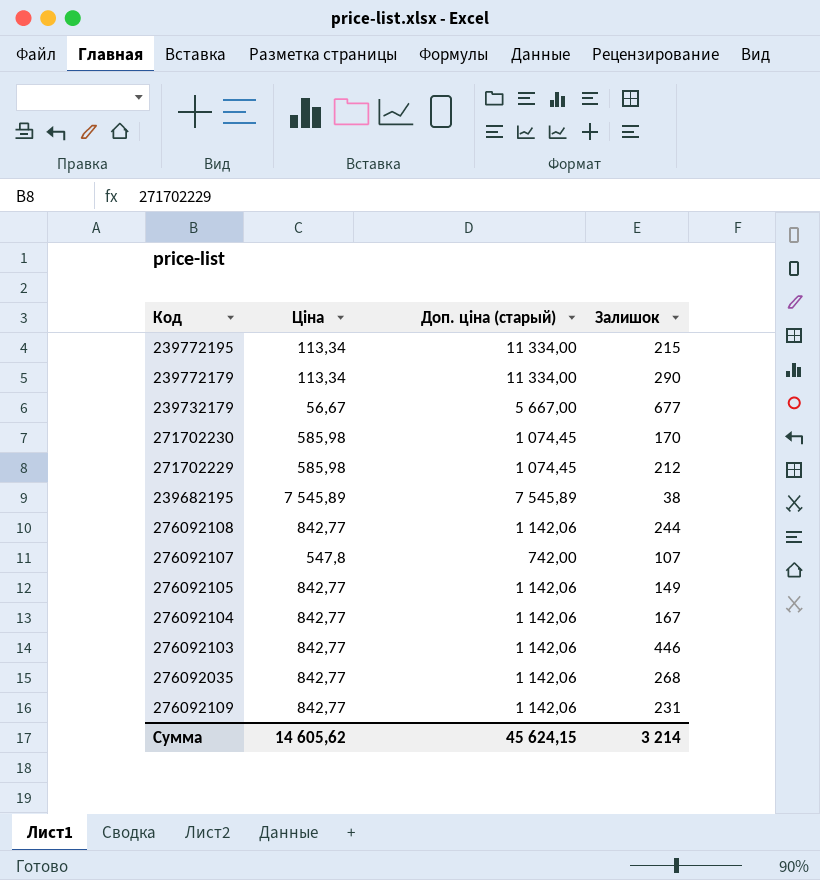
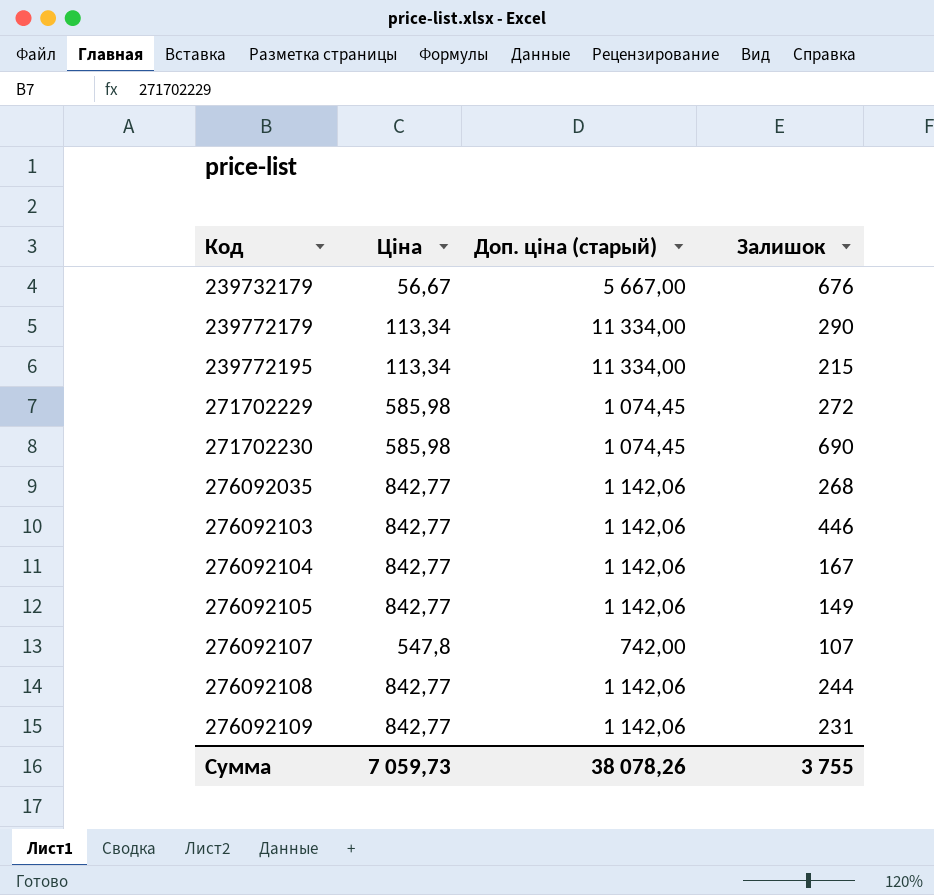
row order: none -> Код ascending
row 239682195: 7 545,89 | 7 545,89 | 38 -> none
239732179 | Залишок: 677 -> 676
271702229 | Залишок: 212 -> 272
271702230 | Залишок: 170 -> 690
Сумма | Ціна: 14 605,62 -> 7 059,73
Сумма | Доп. ціна (старый): 45 624,15 -> 38 078,26
Сумма | Залишок: 3 214 -> 3 755

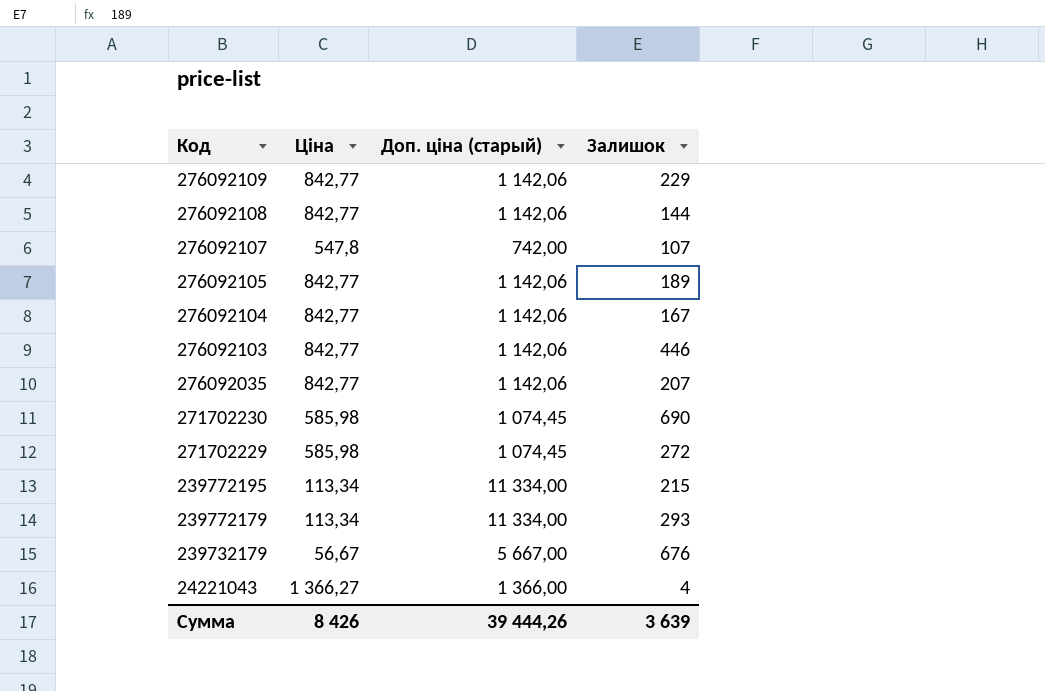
row order: Код ascending -> Код descending
276092109 | Залишок: 231 -> 229
276092108 | Залишок: 244 -> 144
276092105 | Залишок: 149 -> 189
276092035 | Залишок: 268 -> 207
239772179 | Залишок: 290 -> 293
row 24221043: none -> 1 366,27 | 1 366,00 | 4
Сумма | Ціна: 7 059,73 -> 8 426
Сумма | Доп. ціна (старый): 38 078,26 -> 39 444,26
Сумма | Залишок: 3 755 -> 3 639

